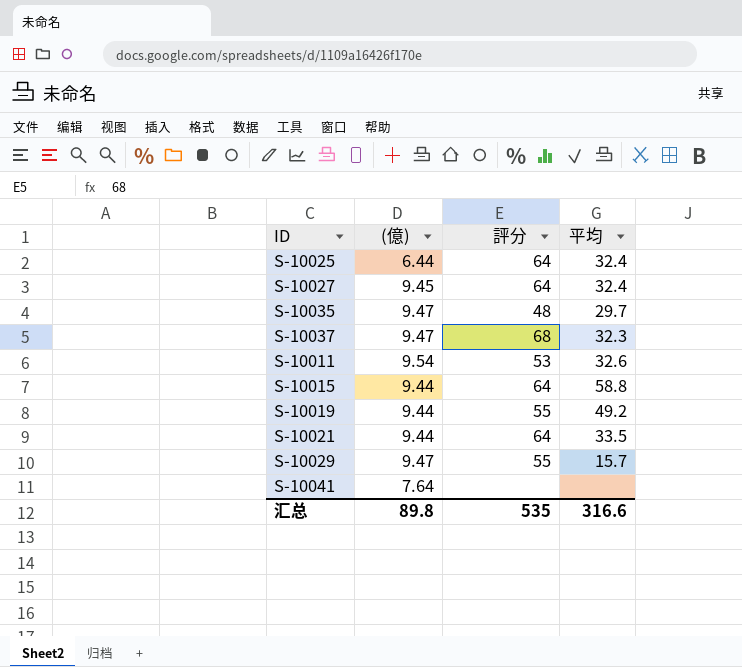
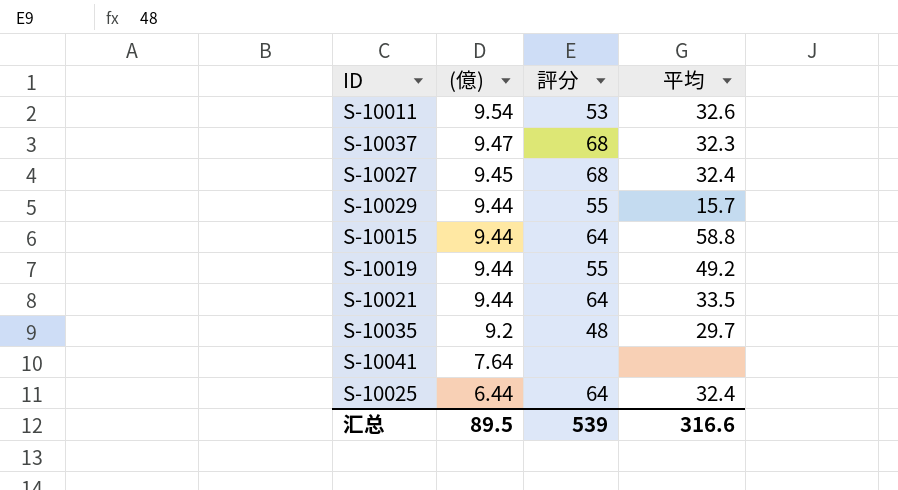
row order: none -> (億) descending
S-10027 | 評分: 64 -> 68
S-10029 | (億): 9.47 -> 9.44
S-10035 | (億): 9.47 -> 9.2
汇总 | (億): 89.8 -> 89.5
汇总 | 評分: 535 -> 539

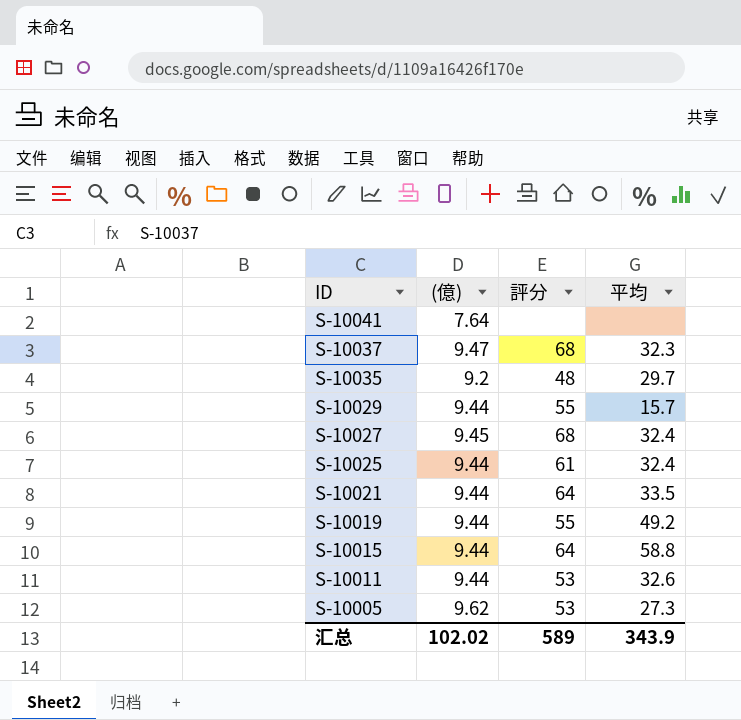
row order: (億) descending -> ID descending
S-10025 | (億): 6.44 -> 9.44
S-10025 | 評分: 64 -> 61
S-10011 | (億): 9.54 -> 9.44
row S-10005: none -> 9.62 | 53 | 27.3
汇总 | (億): 89.5 -> 102.02
汇总 | 評分: 539 -> 589
汇总 | 平均: 316.6 -> 343.9

